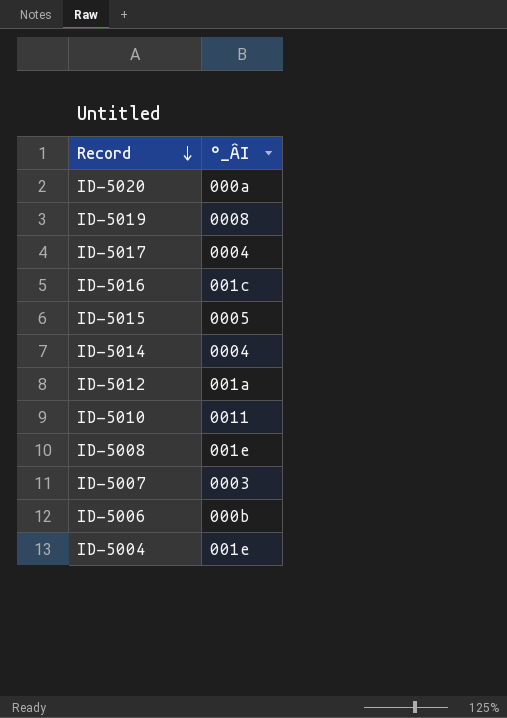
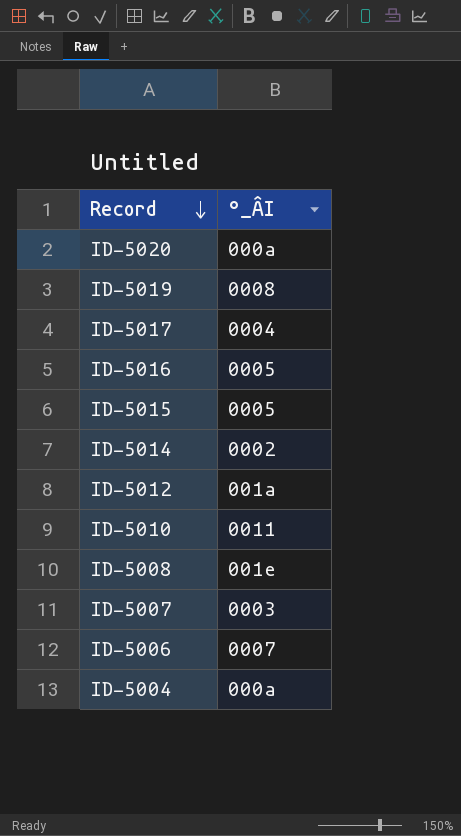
ID-5016 | °_ÂI: 001c -> 0005
ID-5014 | °_ÂI: 0004 -> 0002
ID-5006 | °_ÂI: 000b -> 0007
ID-5004 | °_ÂI: 001e -> 000a

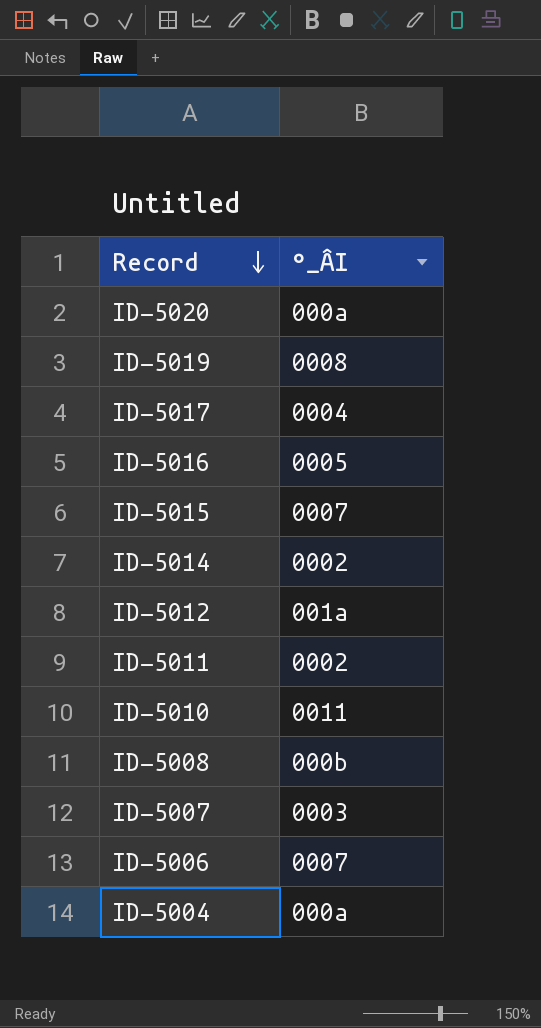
ID-5015 | °_ÂI: 0005 -> 0007
row ID-5011: none -> 0002
ID-5008 | °_ÂI: 001e -> 000b

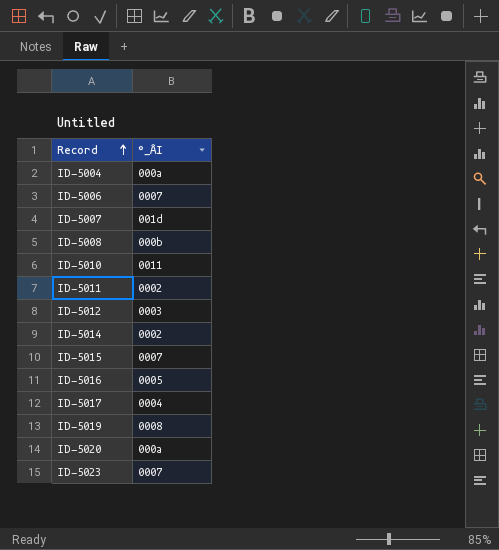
row order: Record descending -> Record ascending
ID-5007 | °_ÂI: 0003 -> 001d
ID-5012 | °_ÂI: 001a -> 0003
row ID-5023: none -> 0007

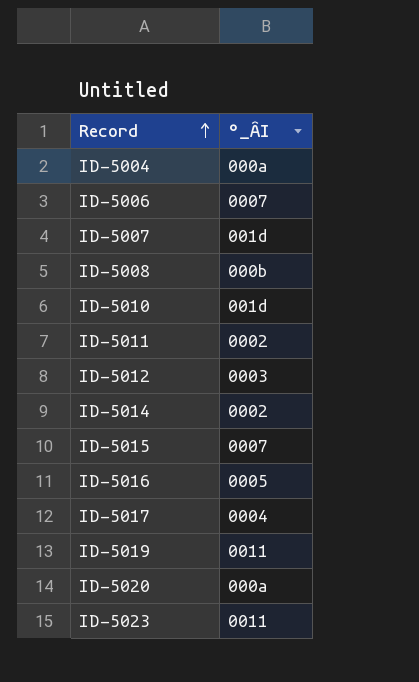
ID-5010 | °_ÂI: 0011 -> 001d
ID-5019 | °_ÂI: 0008 -> 0011
ID-5023 | °_ÂI: 0007 -> 0011

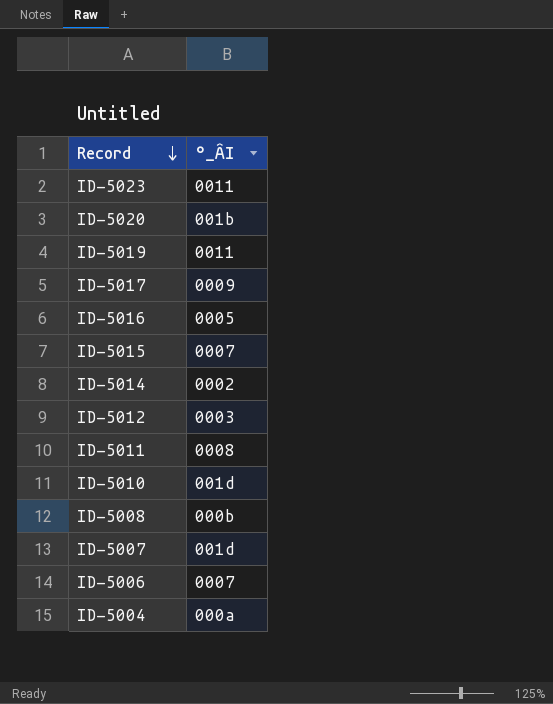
row order: Record ascending -> Record descending
ID-5020 | °_ÂI: 000a -> 001b
ID-5017 | °_ÂI: 0004 -> 0009
ID-5011 | °_ÂI: 0002 -> 0008

